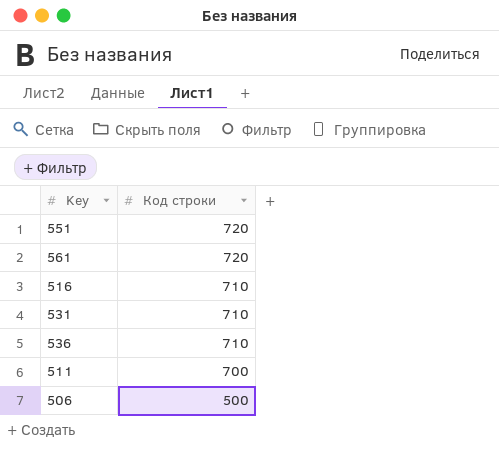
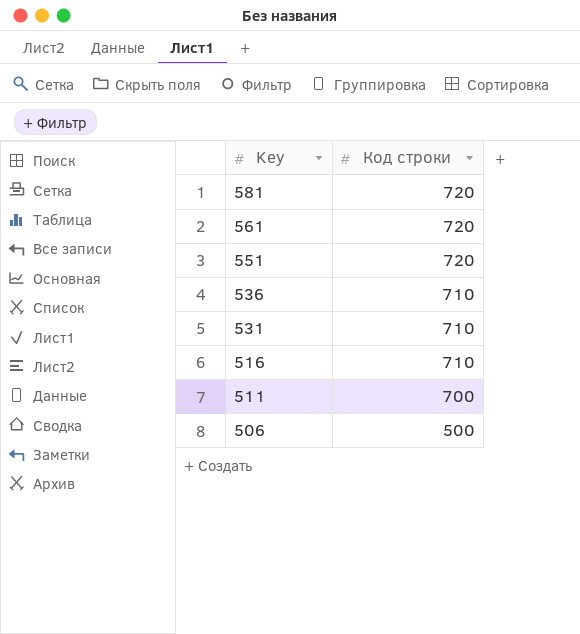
row order: Код строки descending -> Key descending
row 581: none -> 720

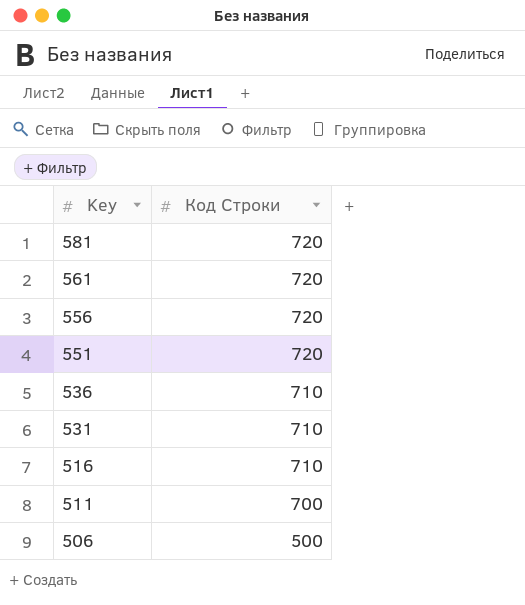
column name: Код строки -> Код Строки
row 556: none -> 720

